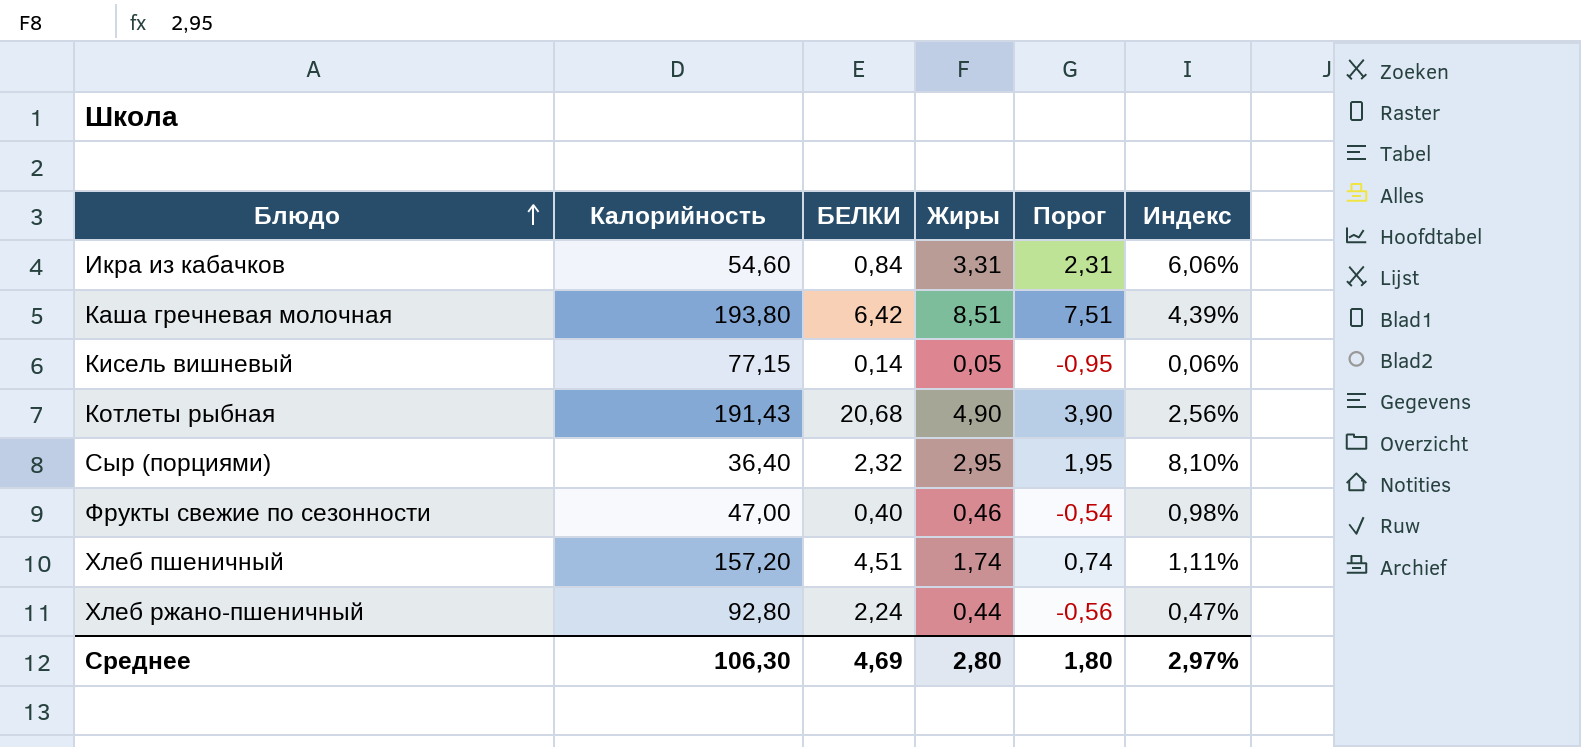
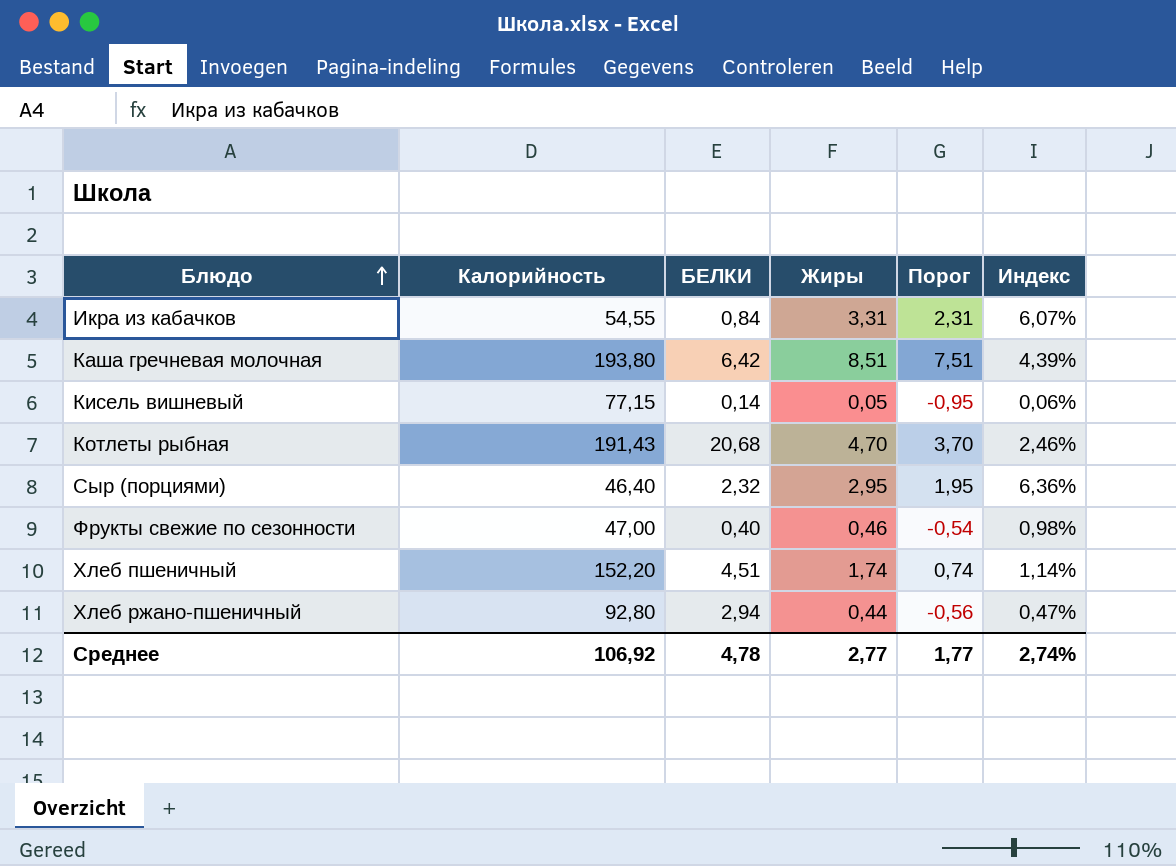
Икра из кабачков | Калорийность: 54,60 -> 54,55
Икра из кабачков | Индекс: 6,06% -> 6,07%
Котлеты рыбная | Жиры: 4,90 -> 4,70
Котлеты рыбная | Порог: 3,90 -> 3,70
Котлеты рыбная | Индекс: 2,56% -> 2,46%
Сыр (порциями) | Калорийность: 36,40 -> 46,40
Сыр (порциями) | Индекс: 8,10% -> 6,36%
Хлеб пшеничный | Калорийность: 157,20 -> 152,20
Хлеб пшеничный | Индекс: 1,11% -> 1,14%
Хлеб ржано-пшеничный | БЕЛКИ: 2,24 -> 2,94
Среднее | Калорийность: 106,30 -> 106,92
Среднее | БЕЛКИ: 4,69 -> 4,78
Среднее | Жиры: 2,80 -> 2,77
Среднее | Порог: 1,80 -> 1,77
Среднее | Индекс: 2,97% -> 2,74%

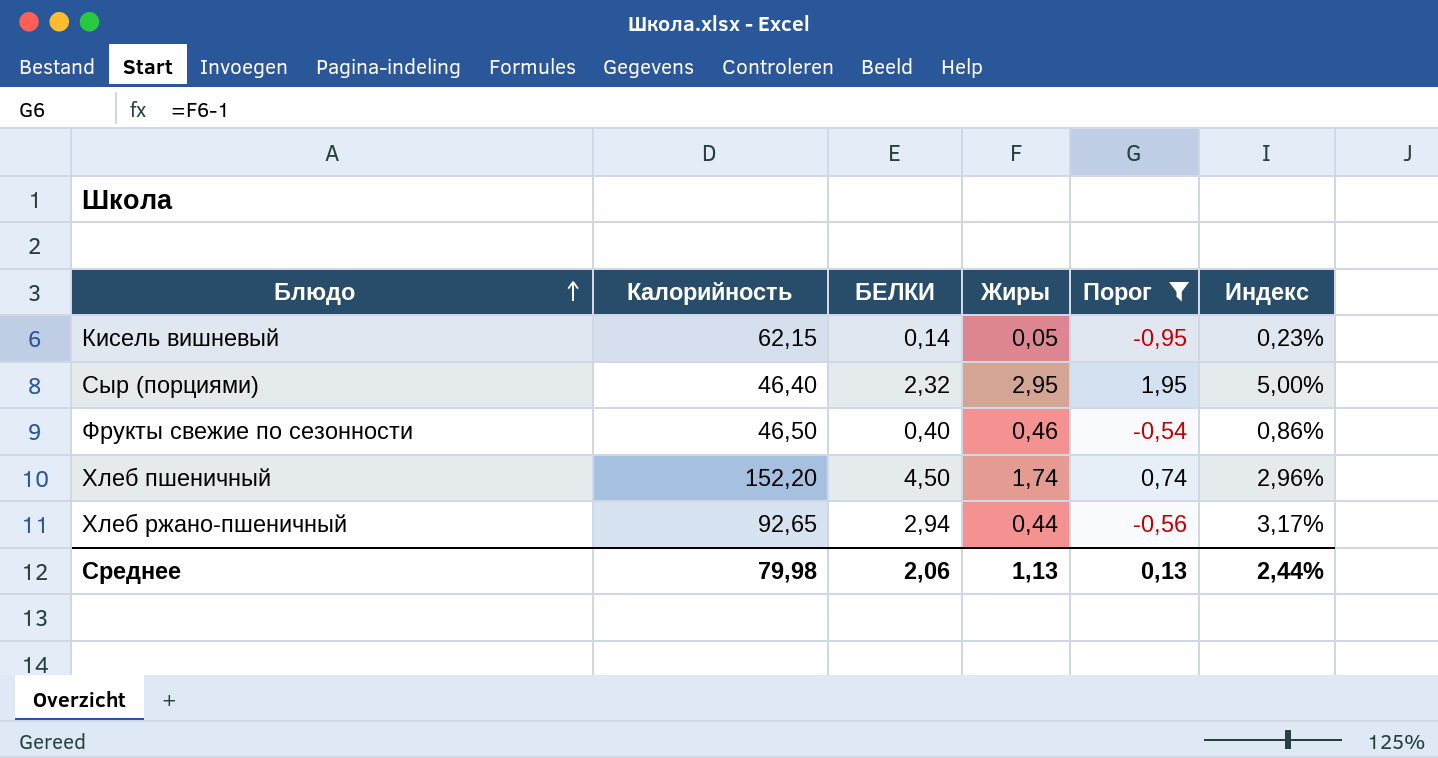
filter: none -> Порог <= 1,95
column Индекс | formula: [Жиры] / [Калорийность] -> [БЕЛКИ] / [Калорийность]
Кисель вишневый | Калорийность: 77,15 -> 62,15
Фрукты свежие по сезонности | Калорийность: 47,00 -> 46,50
Хлеб пшеничный | БЕЛКИ: 4,51 -> 4,50
Хлеб ржано-пшеничный | Калорийность: 92,80 -> 92,65
Среднее | Калорийность: 106,92 -> 79,98
Среднее | БЕЛКИ: 4,78 -> 2,06
Среднее | Жиры: 2,77 -> 1,13
Среднее | Порог: 1,77 -> 0,13
Среднее | Индекс: 2,74% -> 2,44%

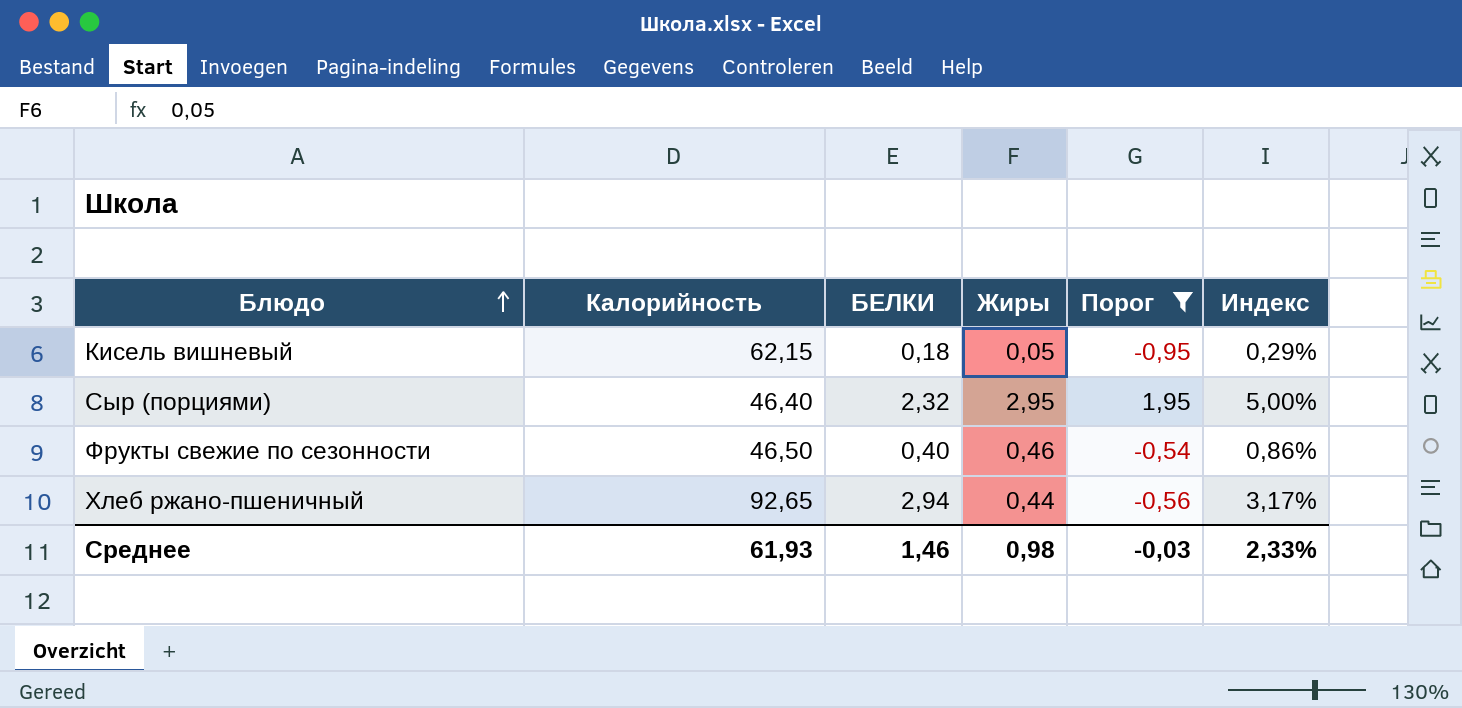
row Хлеб пшеничный: 152,20 | 4,50 | 1,74 | 0,74 | 2,96% -> none
Кисель вишневый | БЕЛКИ: 0,14 -> 0,18
Кисель вишневый | Индекс: 0,23% -> 0,29%
Среднее | Калорийность: 79,98 -> 61,93
Среднее | БЕЛКИ: 2,06 -> 1,46
Среднее | Жиры: 1,13 -> 0,98
Среднее | Порог: 0,13 -> -0,03
Среднее | Индекс: 2,44% -> 2,33%

